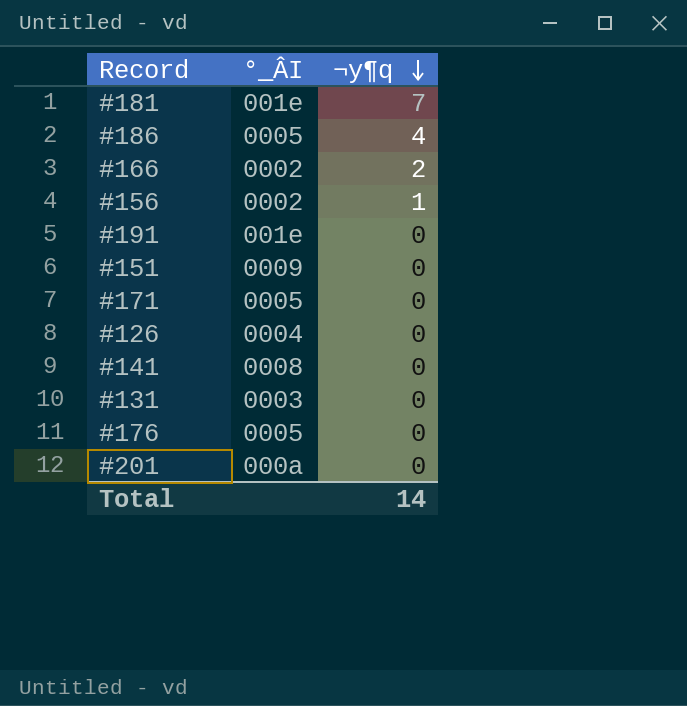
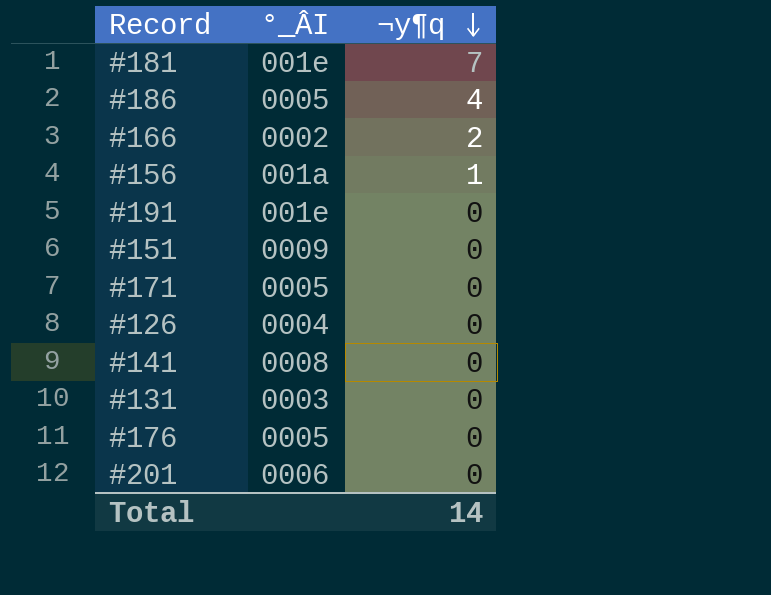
#156 | °_ÂI: 0002 -> 001a
#201 | °_ÂI: 000a -> 0006

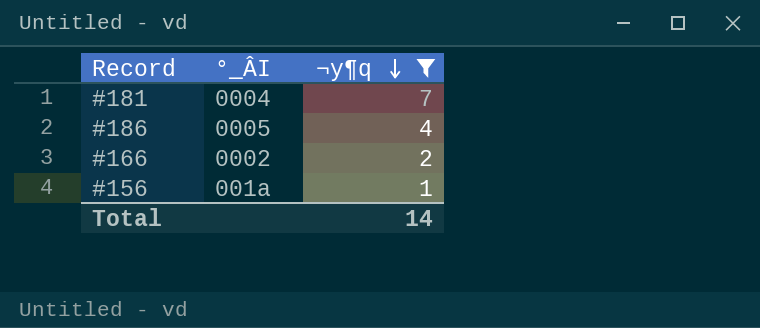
filter: none -> ¬y¶q != 0
#181 | °_ÂI: 001e -> 0004

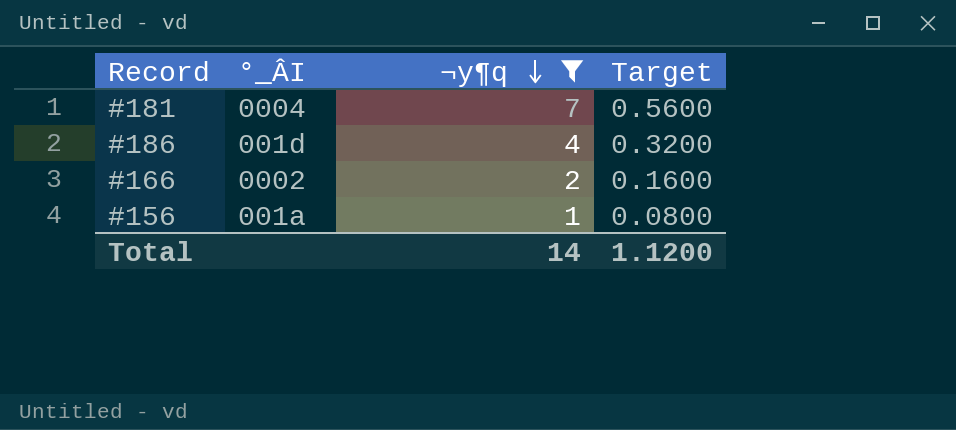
column Target | formula: none -> [¬y¶q] * 0.08
#186 | °_ÂI: 0005 -> 001d

